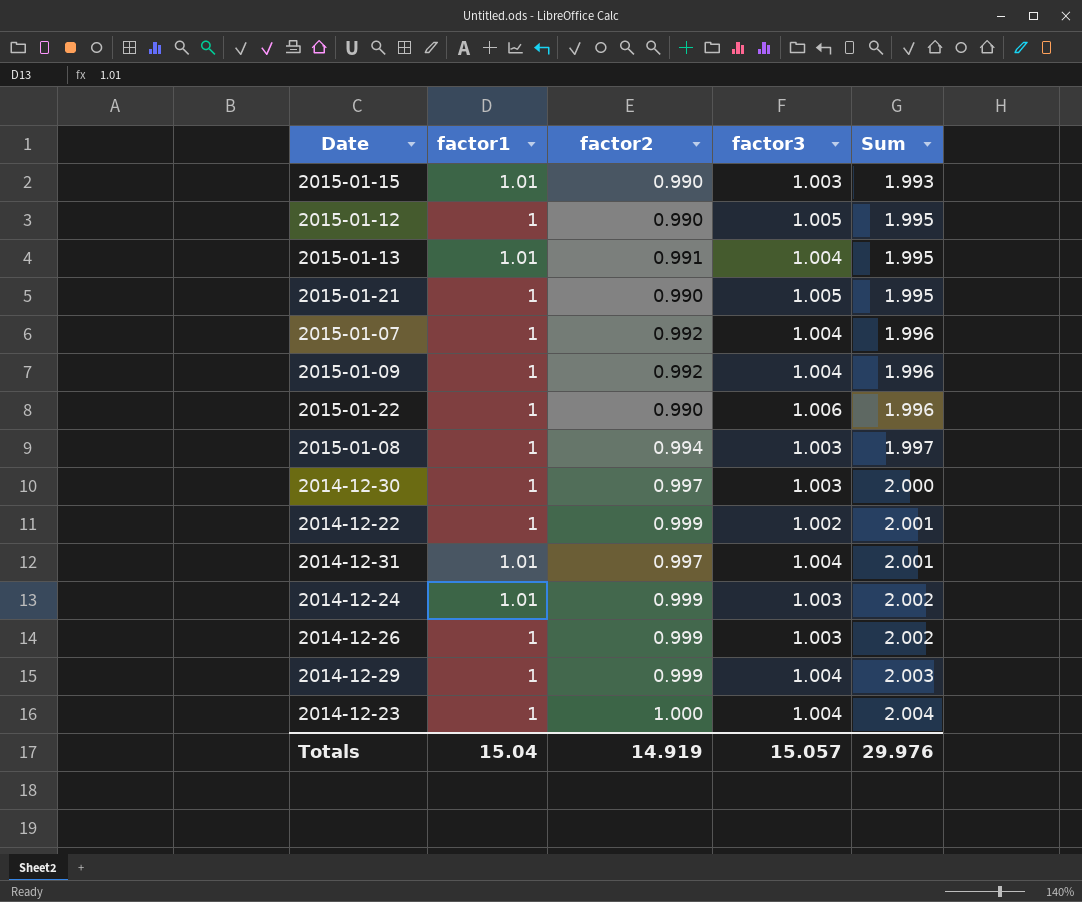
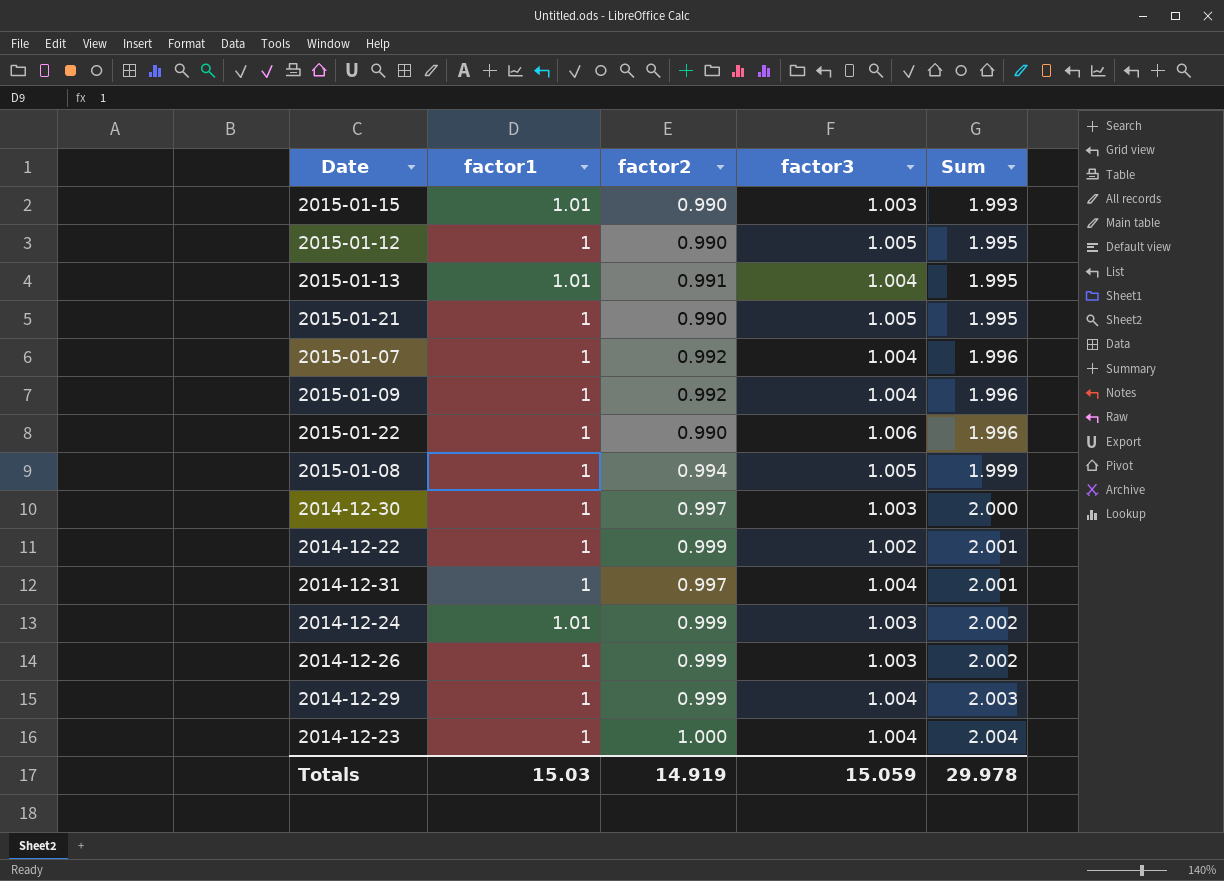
2015-01-08 | factor3: 1.003 -> 1.005
2015-01-08 | Sum: 1.997 -> 1.999
2014-12-31 | factor1: 1.01 -> 1
Totals | factor1: 15.04 -> 15.03
Totals | factor3: 15.057 -> 15.059
Totals | Sum: 29.976 -> 29.978

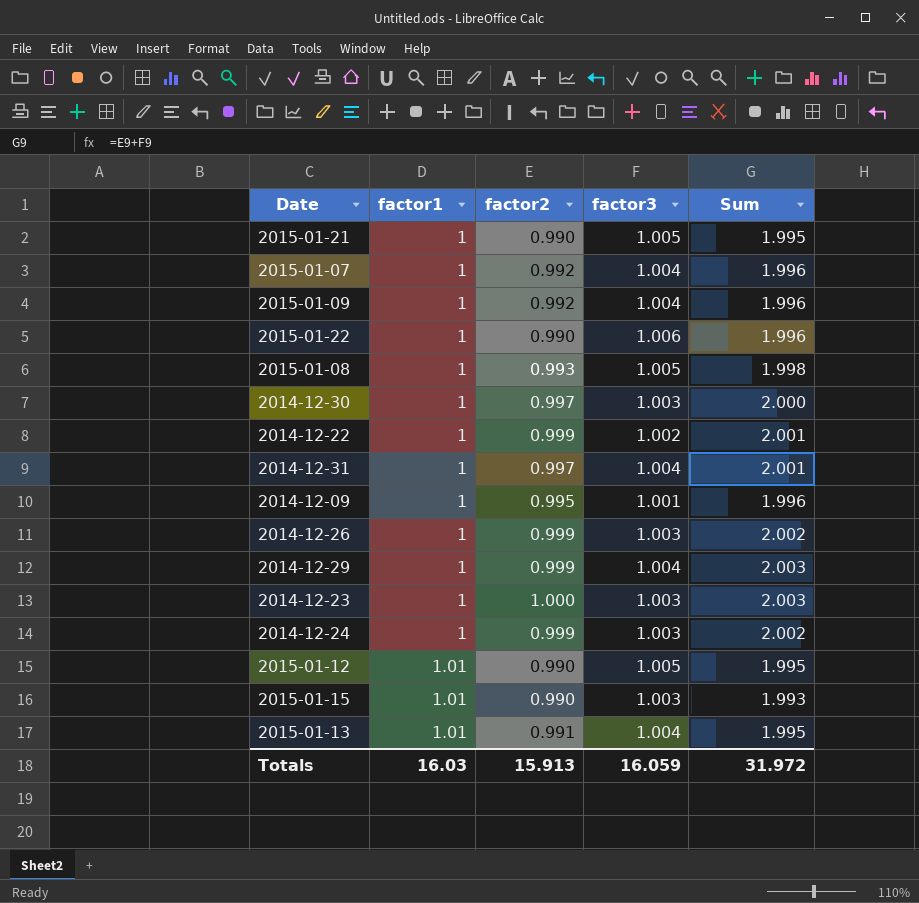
row order: Sum ascending -> factor1 ascending
2015-01-08 | factor2: 0.994 -> 0.993
2015-01-08 | Sum: 1.999 -> 1.998
row 2014-12-09: none -> 1 | 0.995 | 1.001 | 1.996
2014-12-23 | factor3: 1.004 -> 1.003
2014-12-23 | Sum: 2.004 -> 2.003
2014-12-24 | factor1: 1.01 -> 1
2015-01-12 | factor1: 1 -> 1.01
Totals | factor1: 15.03 -> 16.03
Totals | factor2: 14.919 -> 15.913
Totals | factor3: 15.059 -> 16.059
Totals | Sum: 29.978 -> 31.972

